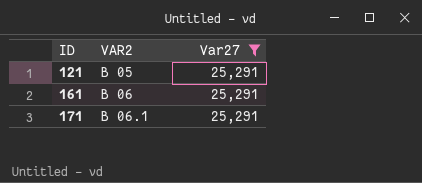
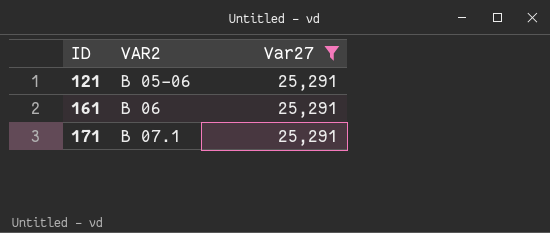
121 | VAR2: B 05 -> B 05-06
171 | VAR2: B 06.1 -> В 07.1

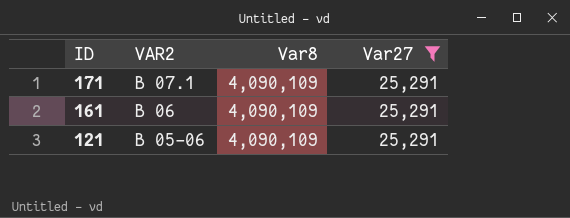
row order: ID ascending -> ID descending
column Var8 | position: none -> 3

